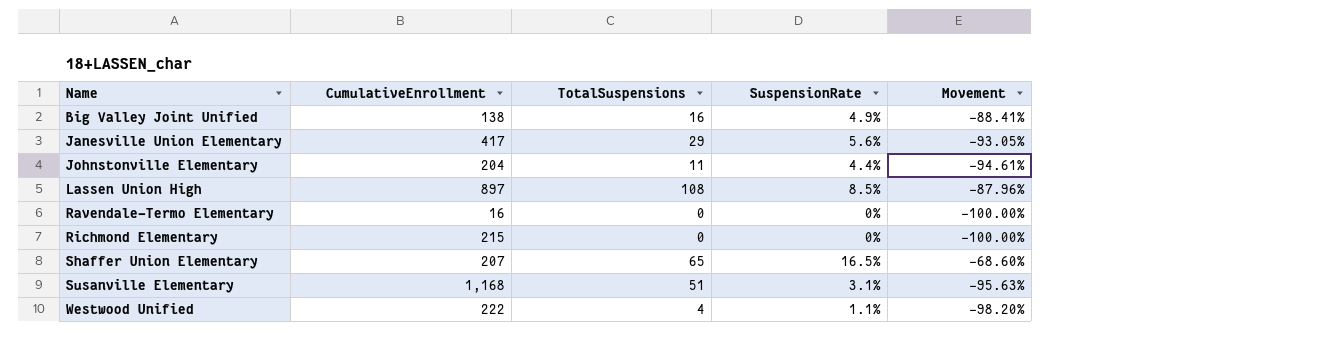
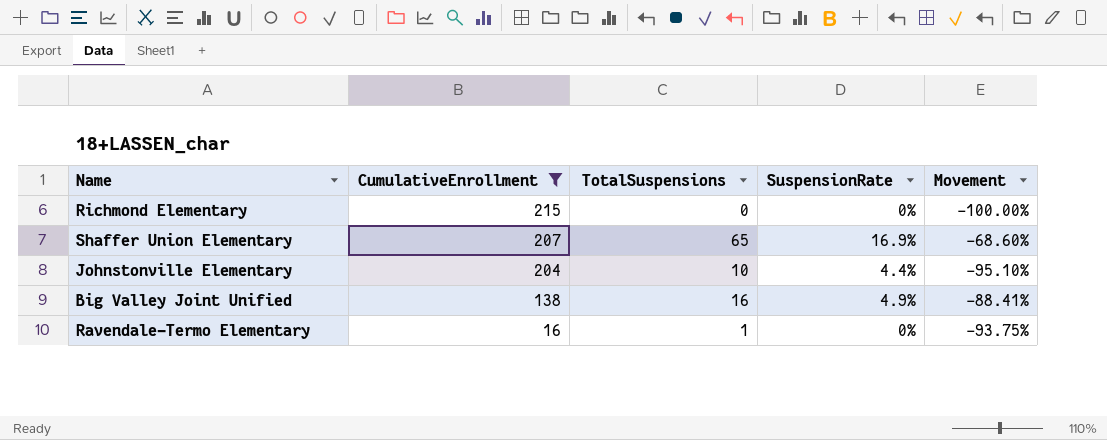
filter: none -> CumulativeEnrollment <= 215
row order: Name ascending -> CumulativeEnrollment descending
Shaffer Union Elementary | SuspensionRate: 16.5% -> 16.9%
Johnstonville Elementary | TotalSuspensions: 11 -> 10
Johnstonville Elementary | Movement: -94.61% -> -95.10%
Ravendale-Termo Elementary | TotalSuspensions: 0 -> 1
Ravendale-Termo Elementary | Movement: -100.00% -> -93.75%

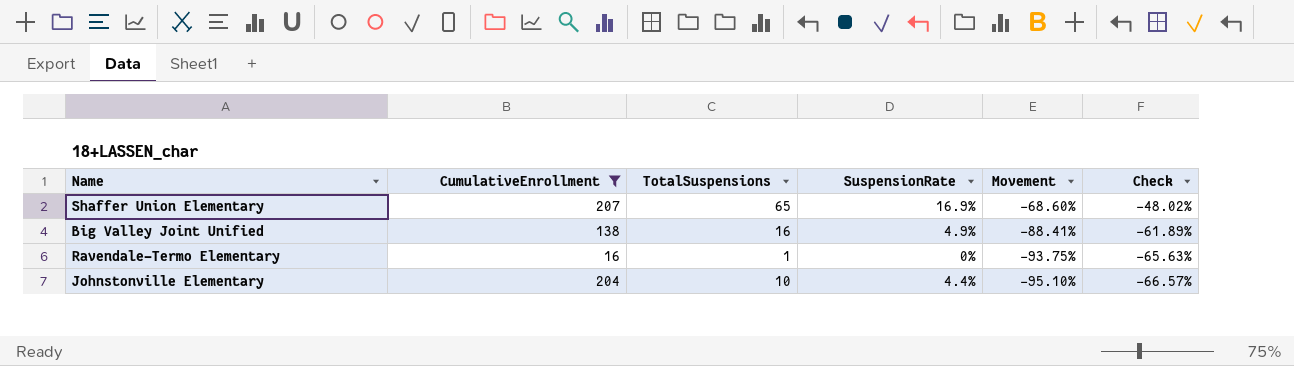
row order: CumulativeEnrollment descending -> Movement descending
column Check | formula: none -> [Movement] * 0.7
row Richmond Elementary: 215 | 0 | 0% | -100.00% -> none

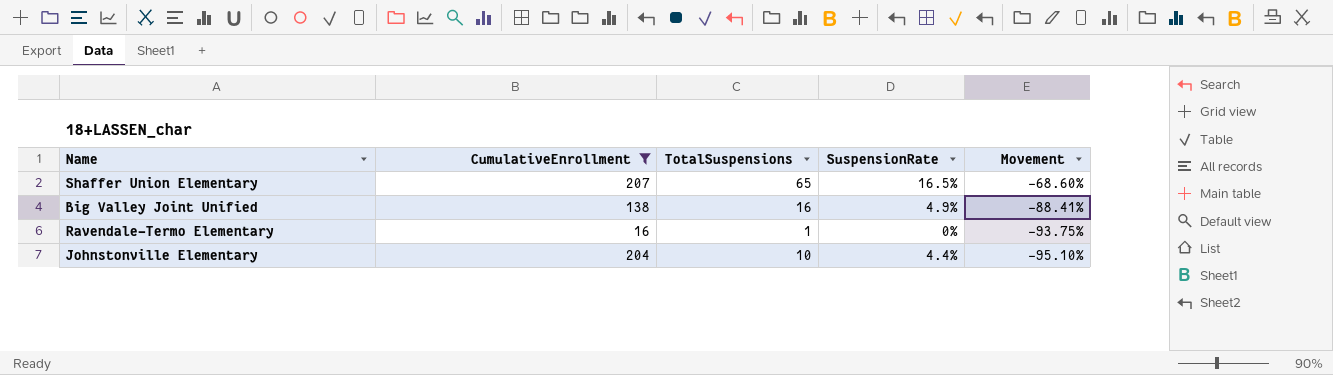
column Check | formula: [Movement] * 0.7 -> none
Shaffer Union Elementary | SuspensionRate: 16.9% -> 16.5%

